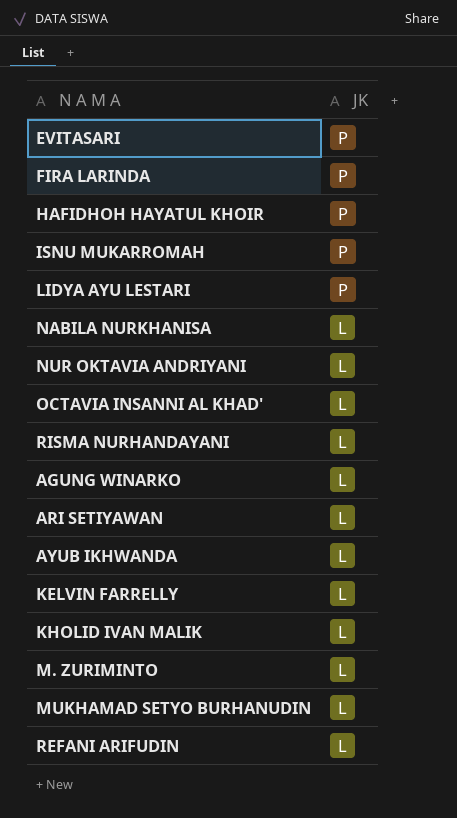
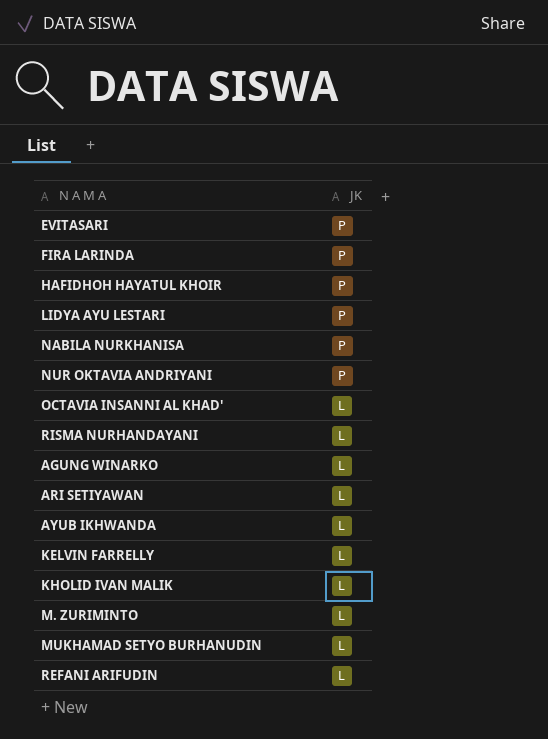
row ISNU MUKARROMAH: P -> none
NABILA NURKHANISA | JK: L -> P
NUR OKTAVIA ANDRIYANI | JK: L -> P

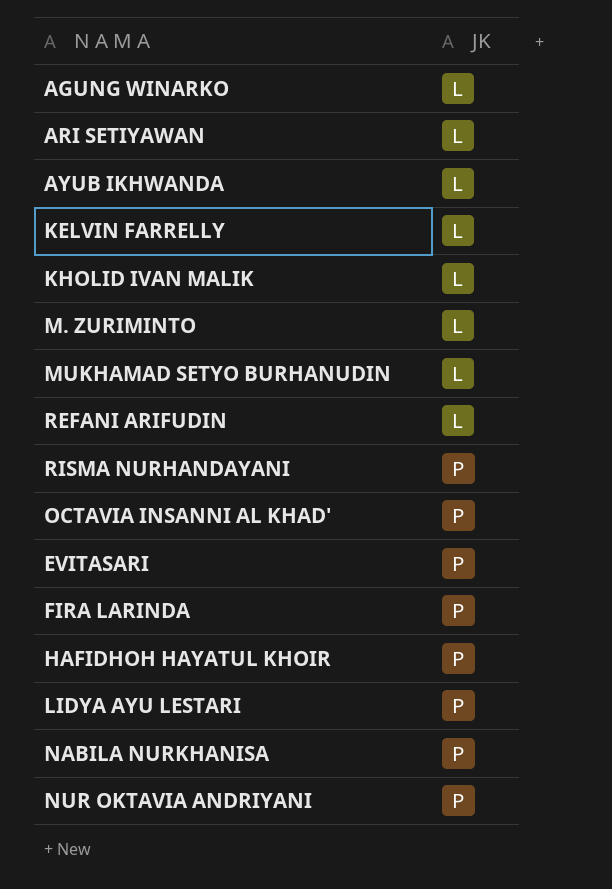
row order: JK descending -> JK ascending
RISMA NURHANDAYANI | JK: L -> P
OCTAVIA INSANNI AL KHAD' | JK: L -> P

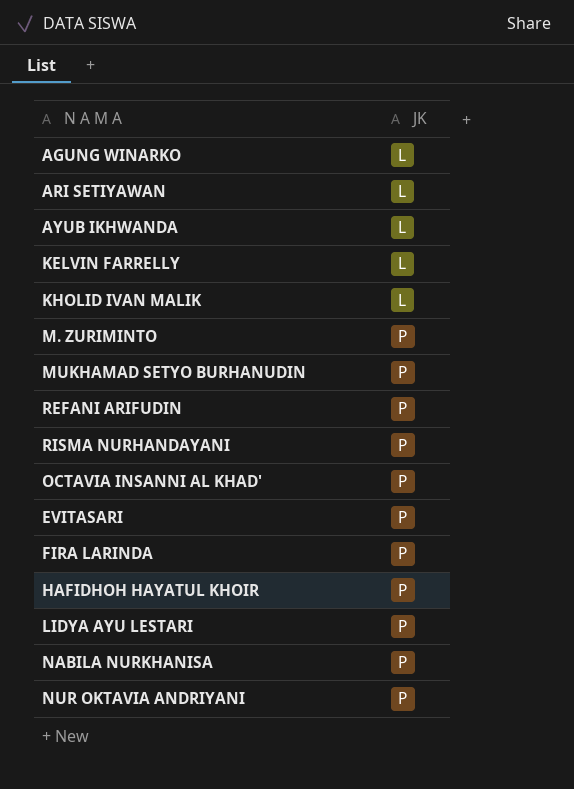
M. ZURIMINTO | JK: L -> P
MUKHAMAD SETYO BURHANUDIN | JK: L -> P
REFANI ARIFUDIN | JK: L -> P

